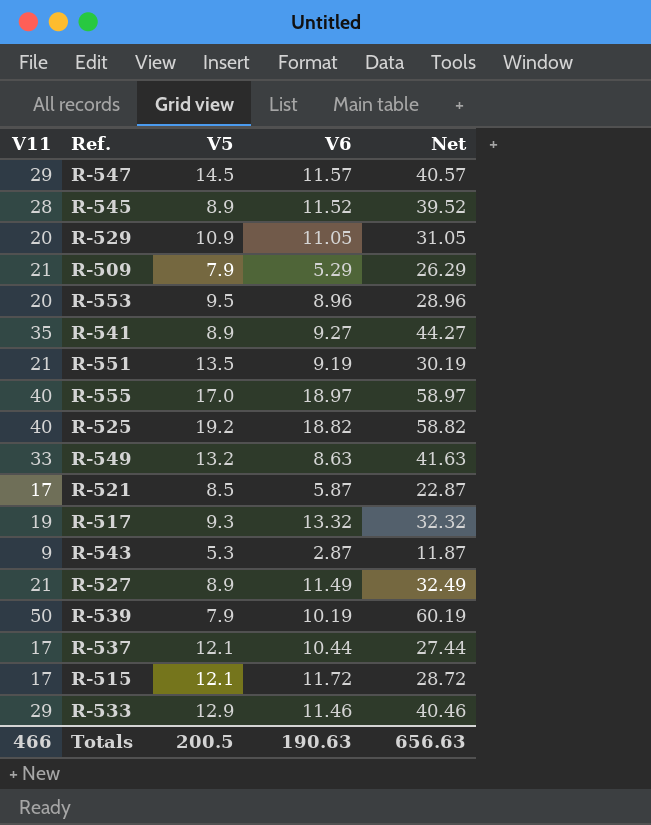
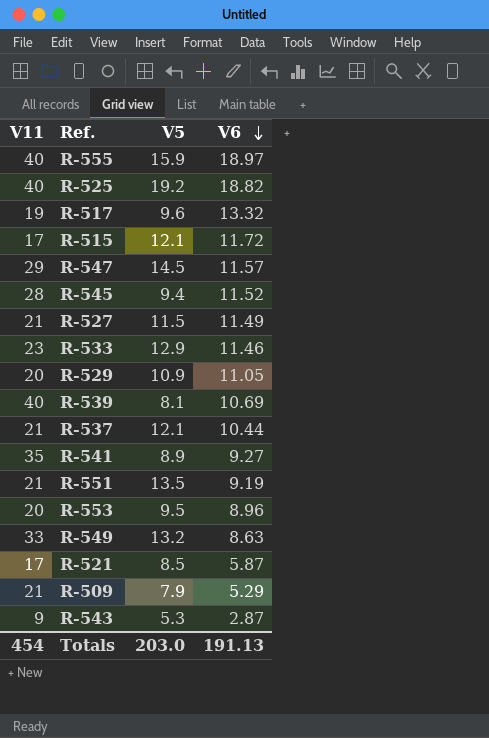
row order: none -> V6 descending
column Net | formula: [V11] + [V6] -> none
R-555 | V5: 17.0 -> 15.9
R-517 | V5: 9.3 -> 9.6
R-545 | V5: 8.9 -> 9.4
R-527 | V5: 8.9 -> 11.5
R-533 | V11: 29 -> 23
R-539 | V11: 50 -> 40
R-539 | V5: 7.9 -> 8.1
R-539 | V6: 10.19 -> 10.69
R-537 | V11: 17 -> 21
Totals | V11: 466 -> 454
Totals | V5: 200.5 -> 203.0
Totals | V6: 190.63 -> 191.13

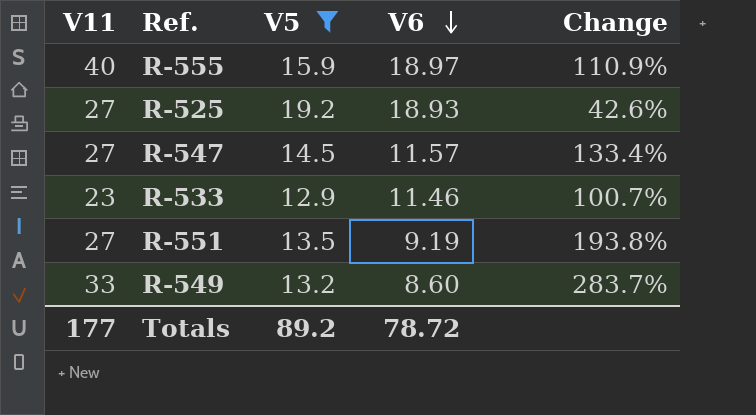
filter: none -> V5 >= 12.9
column Change | formula: none -> ([V11] - [V6]) / [V6]
R-525 | V11: 40 -> 27
R-525 | V6: 18.82 -> 18.93
R-547 | V11: 29 -> 27
R-551 | V11: 21 -> 27
R-549 | V6: 8.63 -> 8.60
Totals | V11: 454 -> 177
Totals | V5: 203.0 -> 89.2
Totals | V6: 191.13 -> 78.72

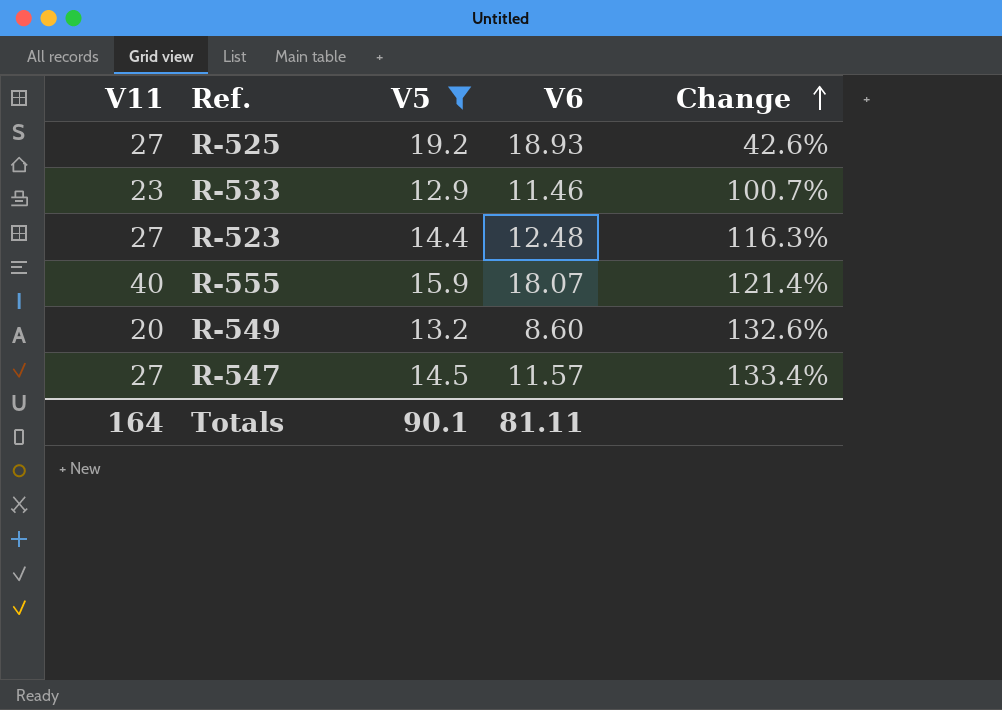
row order: V6 descending -> Change ascending
row R-551: 27 | 13.5 | 9.19 | 193.8% -> none
row R-523: none -> 27 | 14.4 | 12.48 | 116.3%
R-555 | V6: 18.97 -> 18.07
R-555 | Change: 110.9% -> 121.4%
R-549 | V11: 33 -> 20
R-549 | Change: 283.7% -> 132.6%
Totals | V11: 177 -> 164
Totals | V5: 89.2 -> 90.1
Totals | V6: 78.72 -> 81.11

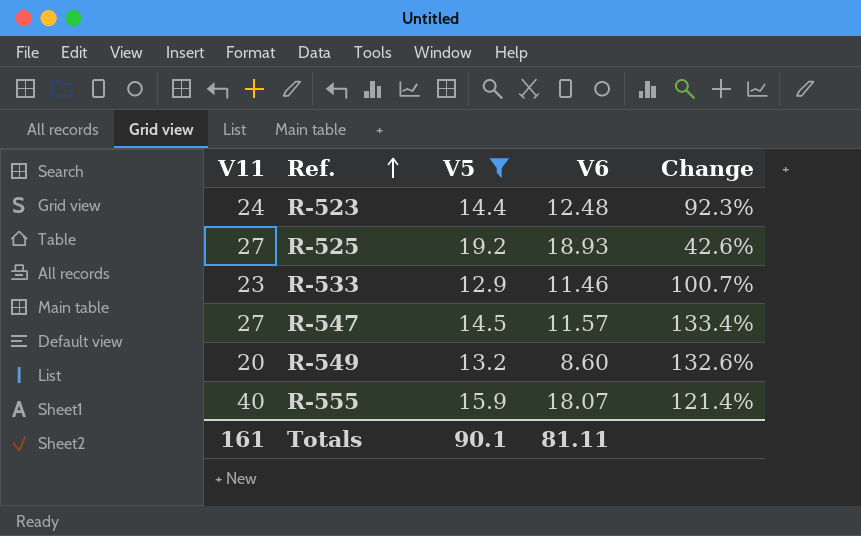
row order: Change ascending -> Ref. ascending
R-523 | V11: 27 -> 24
R-523 | Change: 116.3% -> 92.3%
Totals | V11: 164 -> 161

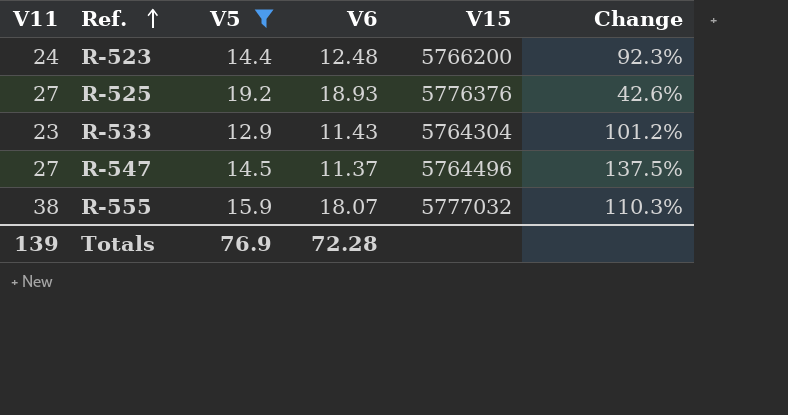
column V15 | position: none -> 5
row R-549: 20 | 13.2 | 8.60 | 132.6% -> none
R-533 | V6: 11.46 -> 11.43
R-533 | Change: 100.7% -> 101.2%
R-547 | V6: 11.57 -> 11.37
R-547 | Change: 133.4% -> 137.5%
R-555 | V11: 40 -> 38
R-555 | Change: 121.4% -> 110.3%
Totals | V11: 161 -> 139
Totals | V5: 90.1 -> 76.9
Totals | V6: 81.11 -> 72.28

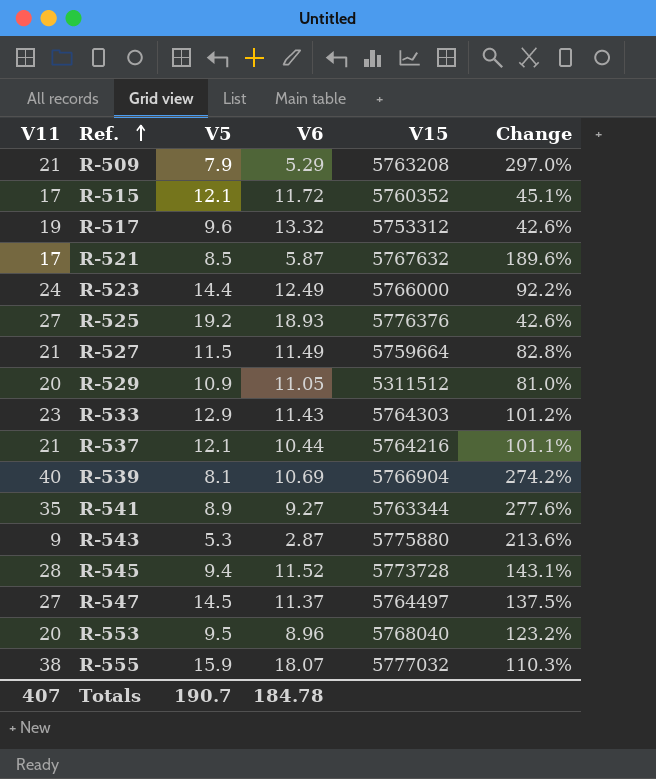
filter: V5 >= 12.9 -> none
R-523 | V6: 12.48 -> 12.49
R-523 | V15: 5766200 -> 5766000
R-523 | Change: 92.3% -> 92.2%
R-533 | V15: 5764304 -> 5764303
R-547 | V15: 5764496 -> 5764497
Totals | V11: 139 -> 407
Totals | V5: 76.9 -> 190.7
Totals | V6: 72.28 -> 184.78

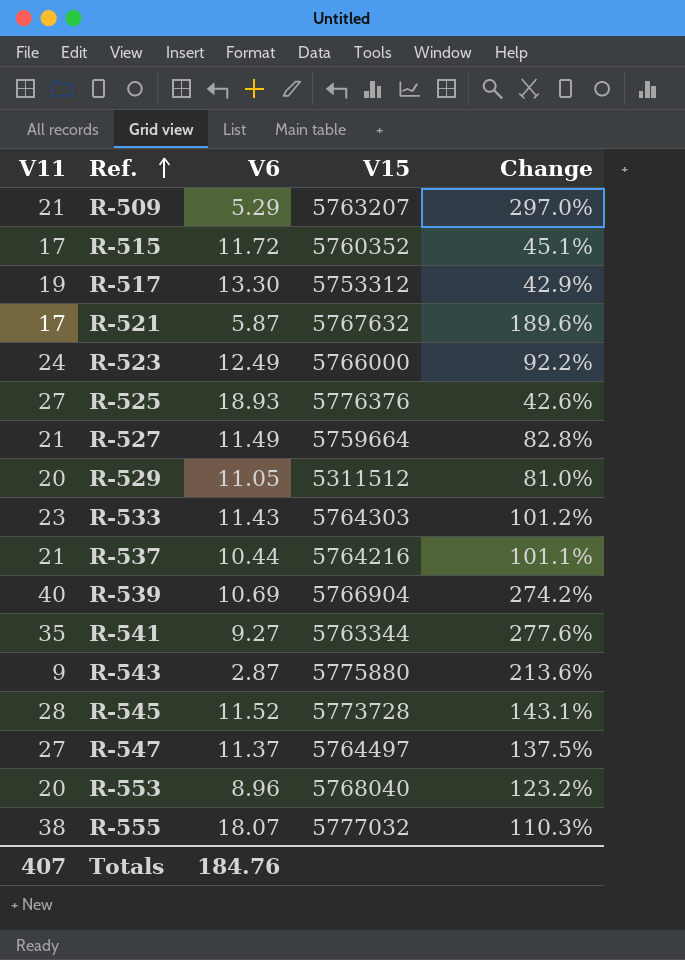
column V5 | position: 3 -> none
R-509 | V15: 5763208 -> 5763207
R-517 | V6: 13.32 -> 13.30
R-517 | Change: 42.6% -> 42.9%
Totals | V6: 184.78 -> 184.76

